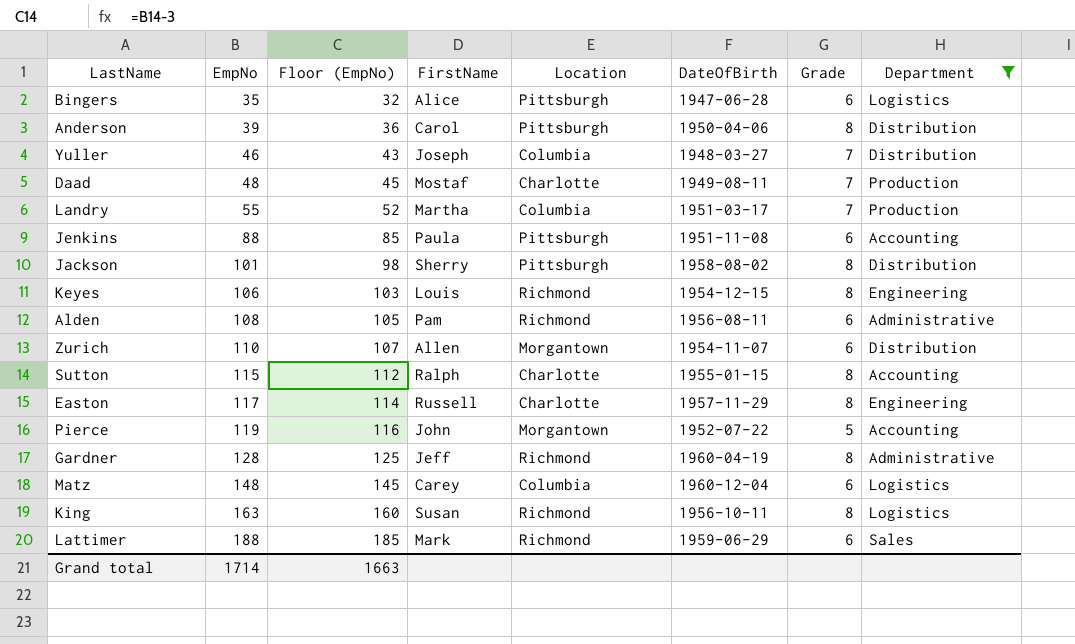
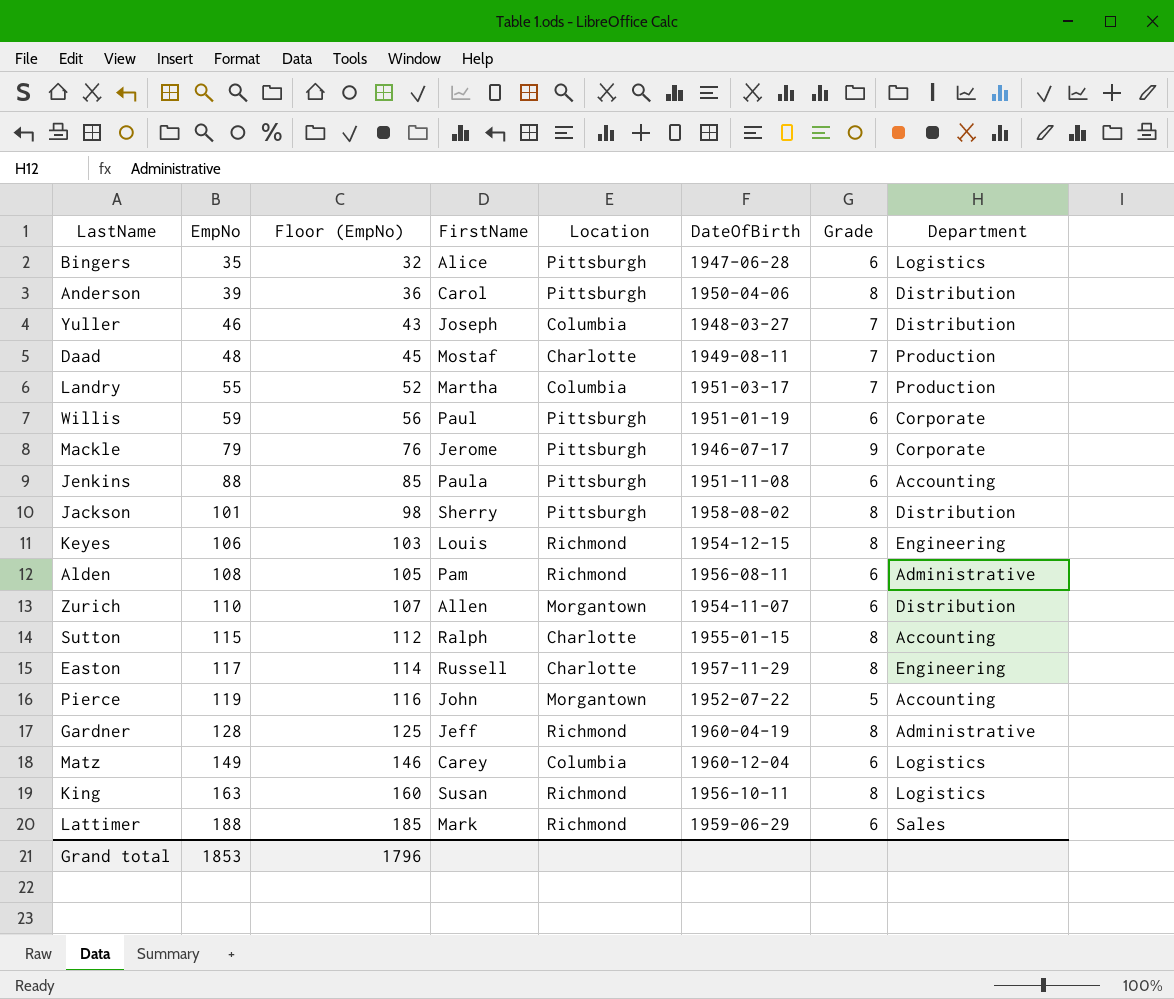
filter: Department != Corporate -> none
Matz | EmpNo: 148 -> 149
Matz | Floor (EmpNo): 145 -> 146
Grand total | EmpNo: 1714 -> 1853
Grand total | Floor (EmpNo): 1663 -> 1796

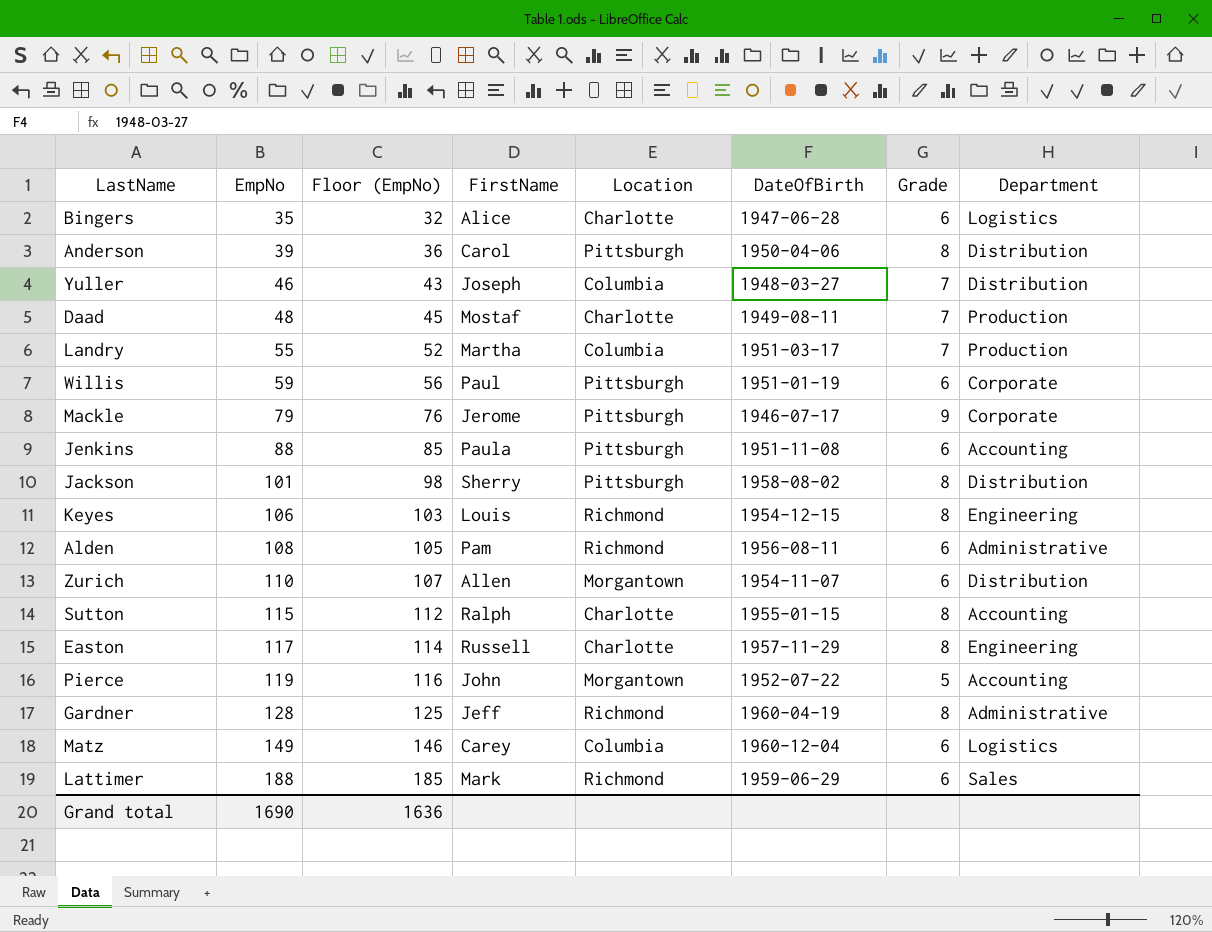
row King: 163 | 160 | Susan | Richmond | 1956-10-11 | 8 | Logistics -> none
Bingers | Location: Pittsburgh -> Charlotte
Grand total | EmpNo: 1853 -> 1690
Grand total | Floor (EmpNo): 1796 -> 1636

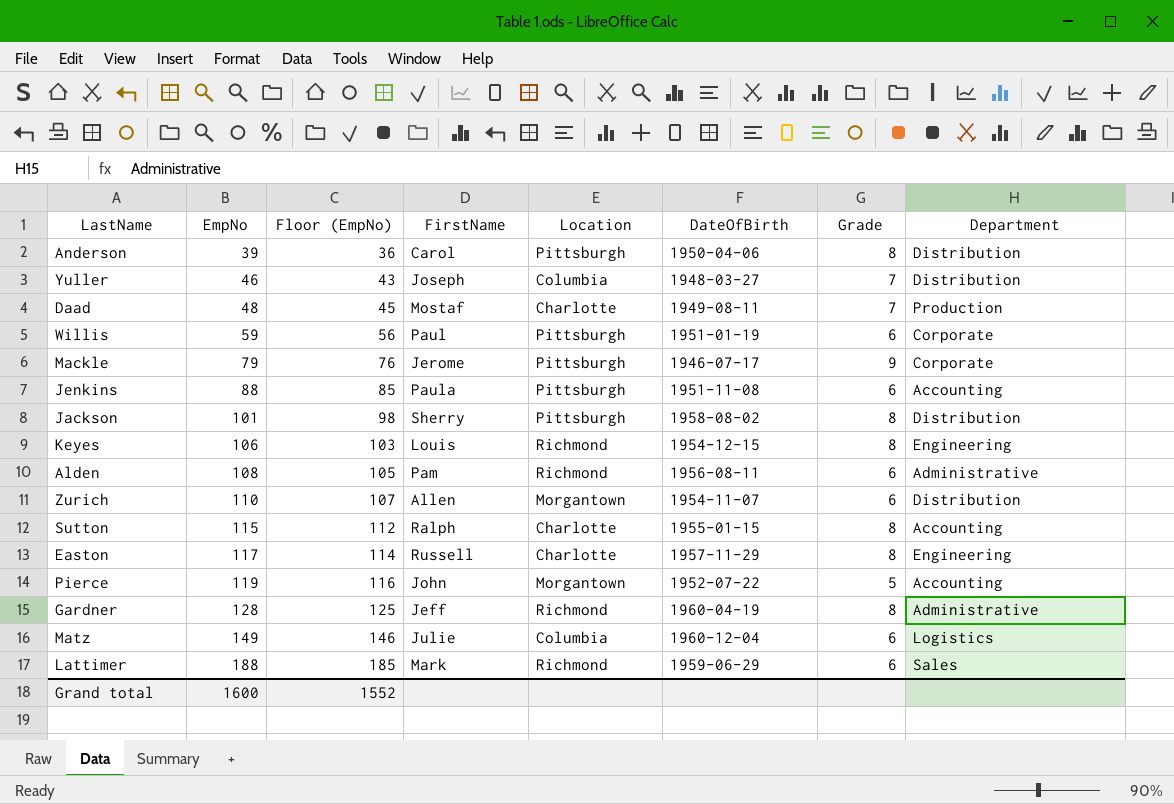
row Bingers: 35 | 32 | Alice | Charlotte | 1947-06-28 | 6 | Logistics -> none
row Landry: 55 | 52 | Martha | Columbia | 1951-03-17 | 7 | Production -> none
Matz | FirstName: Carey -> Julie
Grand total | EmpNo: 1690 -> 1600
Grand total | Floor (EmpNo): 1636 -> 1552

